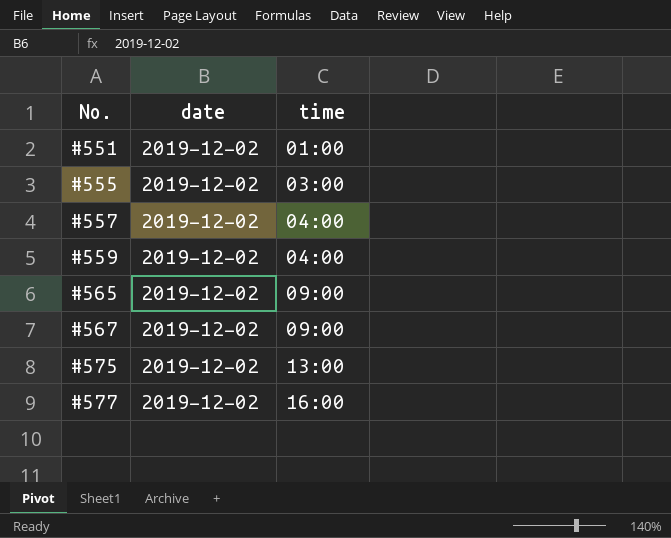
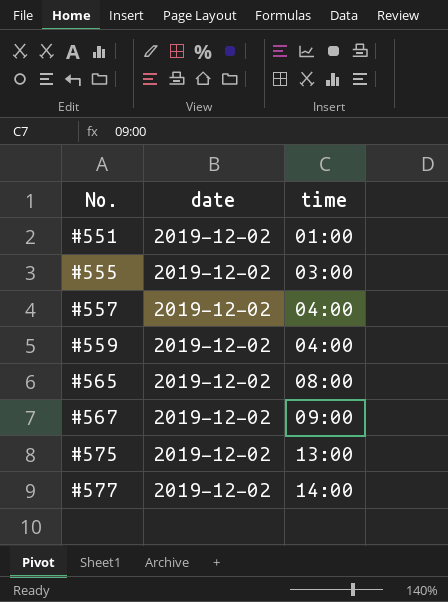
#565 | time: 09:00 -> 08:00
#577 | time: 16:00 -> 14:00

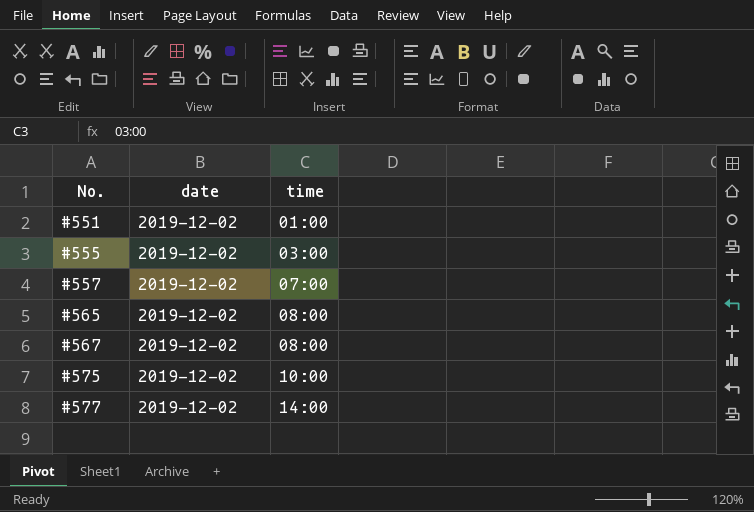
row #559: 2019-12-02 | 04:00 -> none
#557 | time: 04:00 -> 07:00
#567 | time: 09:00 -> 08:00
#575 | time: 13:00 -> 10:00

